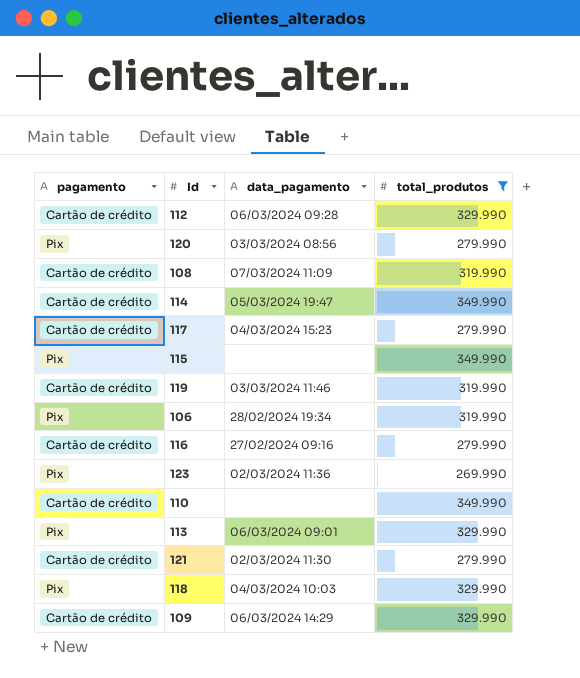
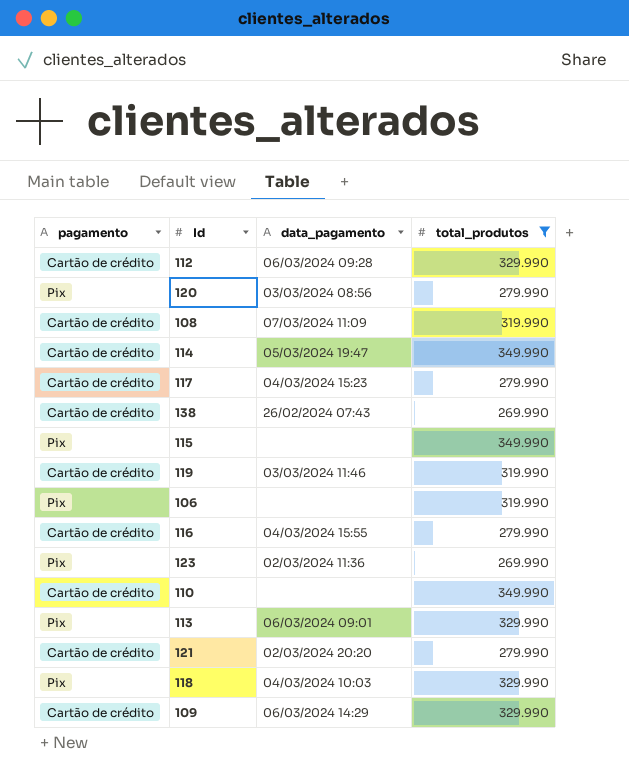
row 138: none -> Cartão de crédito | 26/02/2024 07:43 | 269.990
106 | data_pagamento: 28/02/2024 19:34 -> none
116 | data_pagamento: 27/02/2024 09:16 -> 04/03/2024 15:55
121 | data_pagamento: 02/03/2024 11:30 -> 02/03/2024 20:20

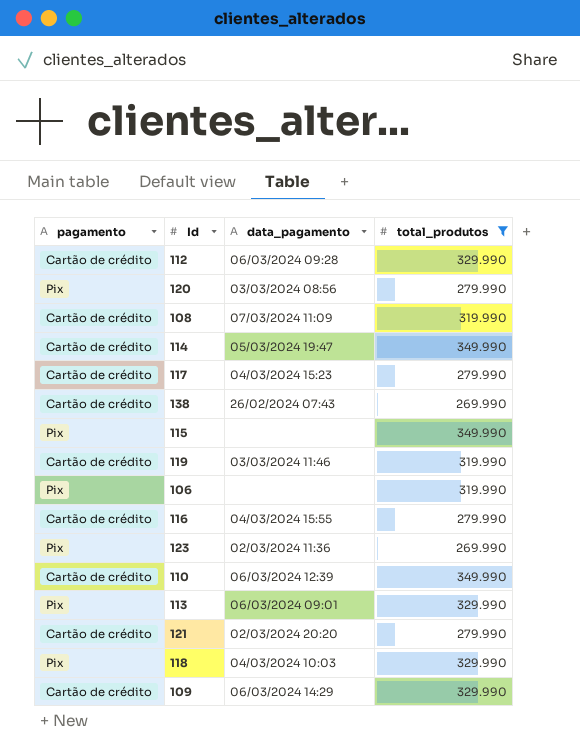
110 | data_pagamento: none -> 06/03/2024 12:39

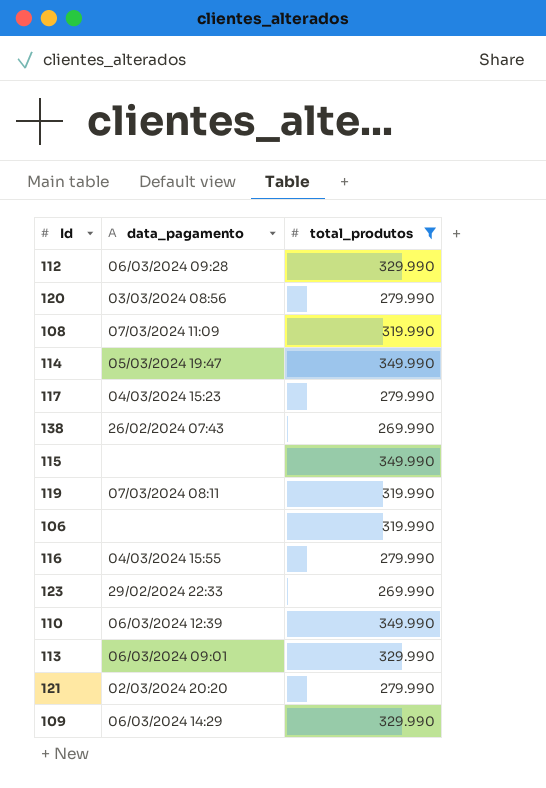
column pagamento | position: 1 -> none
row 118: Pix | 04/03/2024 10:03 | 329.990 -> none
119 | data_pagamento: 03/03/2024 11:46 -> 07/03/2024 08:11
123 | data_pagamento: 02/03/2024 11:36 -> 29/02/2024 22:33

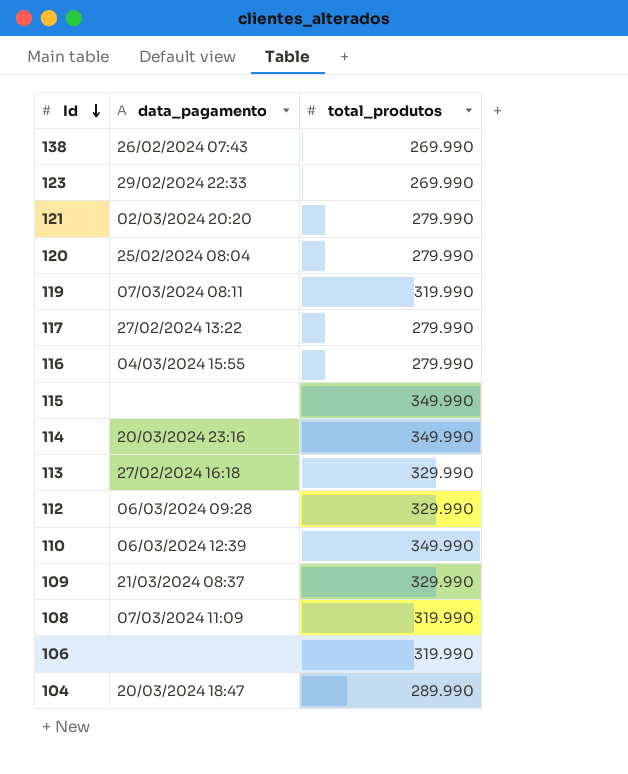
filter: total_produtos != 289.990 -> none
row order: none -> Id descending
120 | data_pagamento: 03/03/2024 08:56 -> 25/02/2024 08:04
117 | data_pagamento: 04/03/2024 15:23 -> 27/02/2024 13:22
114 | data_pagamento: 05/03/2024 19:47 -> 20/03/2024 23:16
113 | data_pagamento: 06/03/2024 09:01 -> 27/02/2024 16:18
109 | data_pagamento: 06/03/2024 14:29 -> 21/03/2024 08:37

